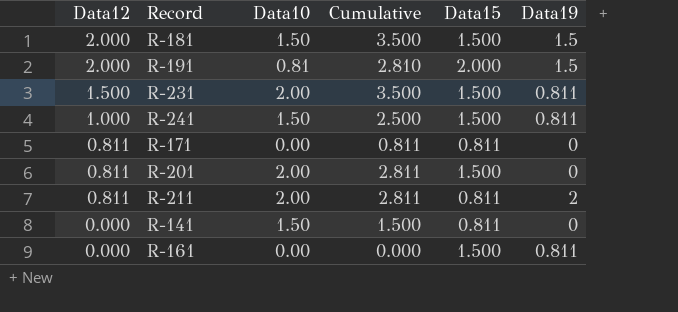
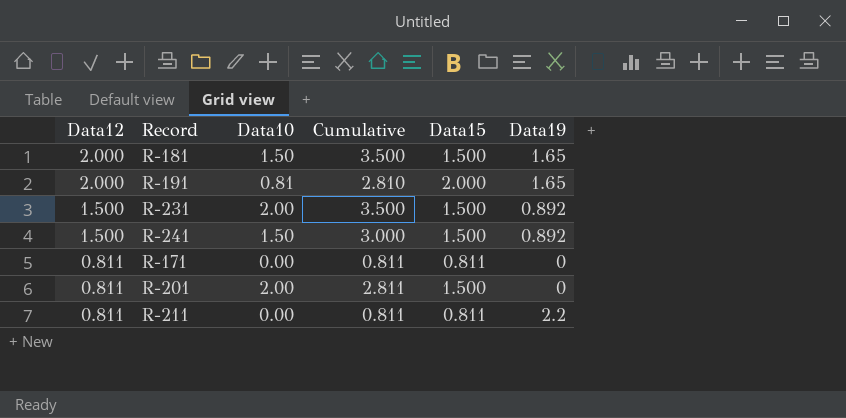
row R-141: 0.000 | 1.50 | 1.500 | 0.811 | 0 -> none
row R-161: 0.000 | 0.00 | 0.000 | 1.500 | 0.811 -> none
R-181 | Data19: 1.5 -> 1.65
R-191 | Data19: 1.5 -> 1.65
R-231 | Data19: 0.811 -> 0.892
R-241 | Data12: 1.000 -> 1.500
R-241 | Cumulative: 2.500 -> 3.000
R-241 | Data19: 0.811 -> 0.892
R-211 | Data10: 2.00 -> 0.00
R-211 | Cumulative: 2.811 -> 0.811
R-211 | Data19: 2 -> 2.2

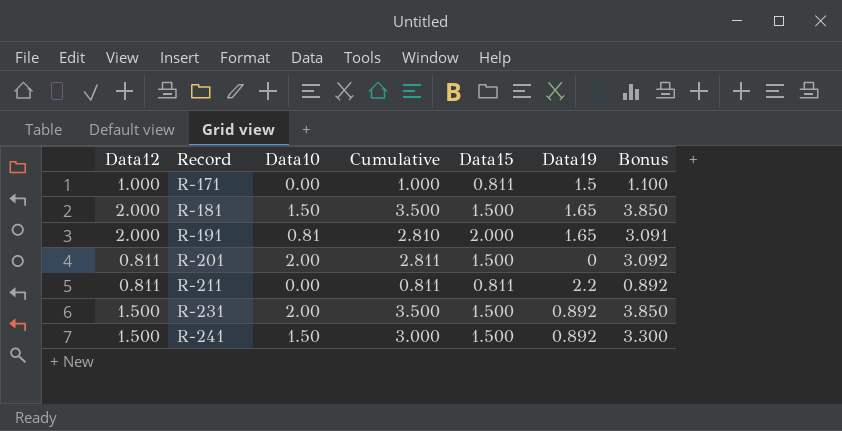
row order: Data12 descending -> Record ascending
column Bonus | formula: none -> [Cumulative] * 1.1
R-171 | Data12: 0.811 -> 1.000
R-171 | Cumulative: 0.811 -> 1.000
R-171 | Data19: 0 -> 1.5

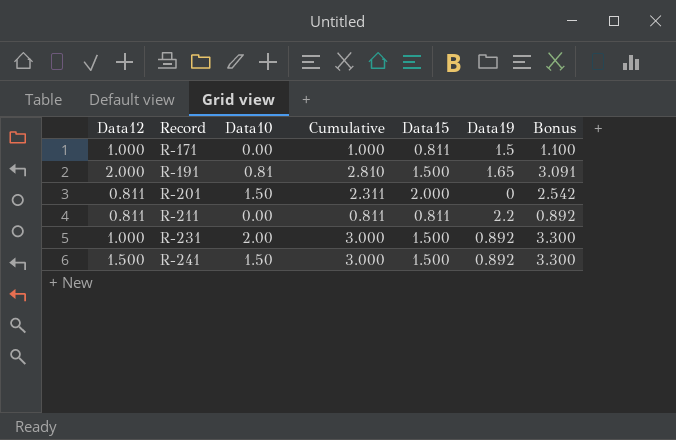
row R-181: 2.000 | 1.50 | 3.500 | 1.500 | 1.65 | 3.850 -> none
R-191 | Data15: 2.000 -> 1.500
R-201 | Data10: 2.00 -> 1.50
R-201 | Cumulative: 2.811 -> 2.311
R-201 | Data15: 1.500 -> 2.000
R-201 | Bonus: 3.092 -> 2.542
R-231 | Data12: 1.500 -> 1.000
R-231 | Cumulative: 3.500 -> 3.000
R-231 | Bonus: 3.850 -> 3.300

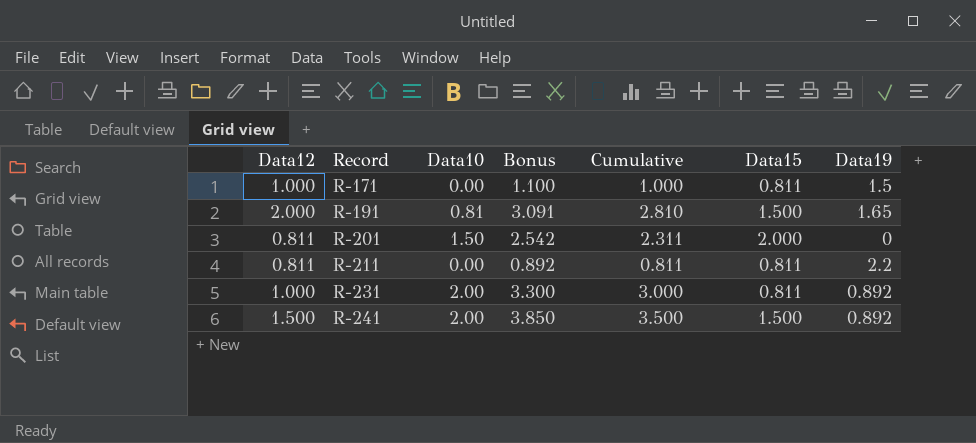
column Bonus | position: 7 -> 4
R-231 | Data15: 1.500 -> 0.811
R-241 | Data10: 1.50 -> 2.00
R-241 | Bonus: 3.300 -> 3.850
R-241 | Cumulative: 3.000 -> 3.500

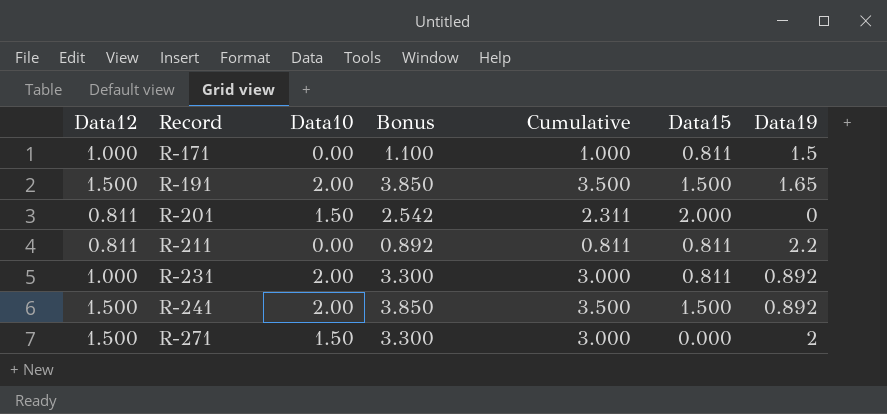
R-191 | Data12: 2.000 -> 1.500
R-191 | Data10: 0.81 -> 2.00
R-191 | Bonus: 3.091 -> 3.850
R-191 | Cumulative: 2.810 -> 3.500
row R-271: none -> 1.500 | 1.50 | 3.300 | 3.000 | 0.000 | 2

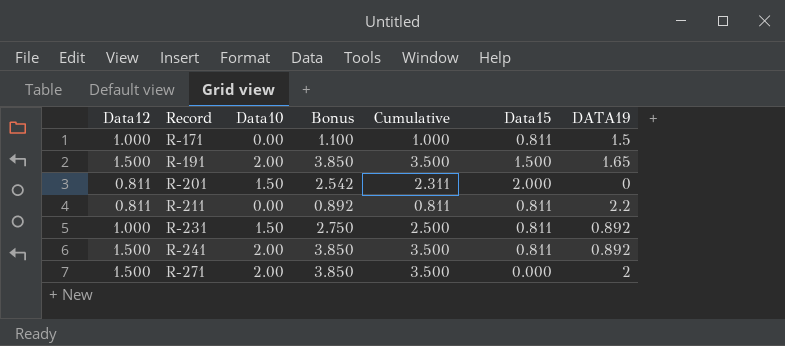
column name: Data19 -> DATA19
R-231 | Data10: 2.00 -> 1.50
R-231 | Bonus: 3.300 -> 2.750
R-231 | Cumulative: 3.000 -> 2.500
R-241 | Data15: 1.500 -> 0.811
R-271 | Data10: 1.50 -> 2.00
R-271 | Bonus: 3.300 -> 3.850
R-271 | Cumulative: 3.000 -> 3.500

